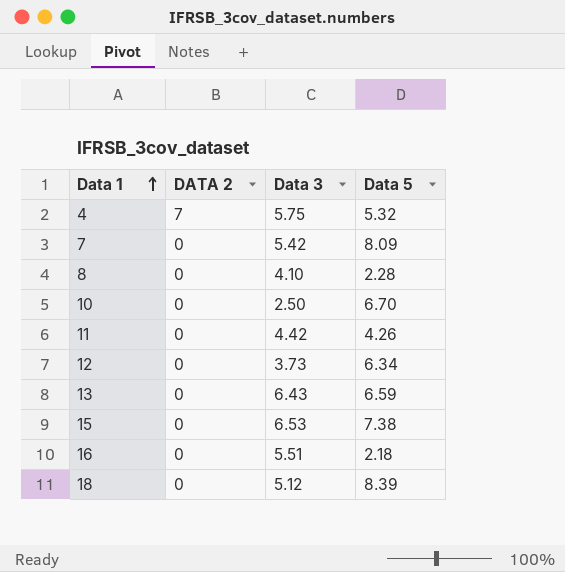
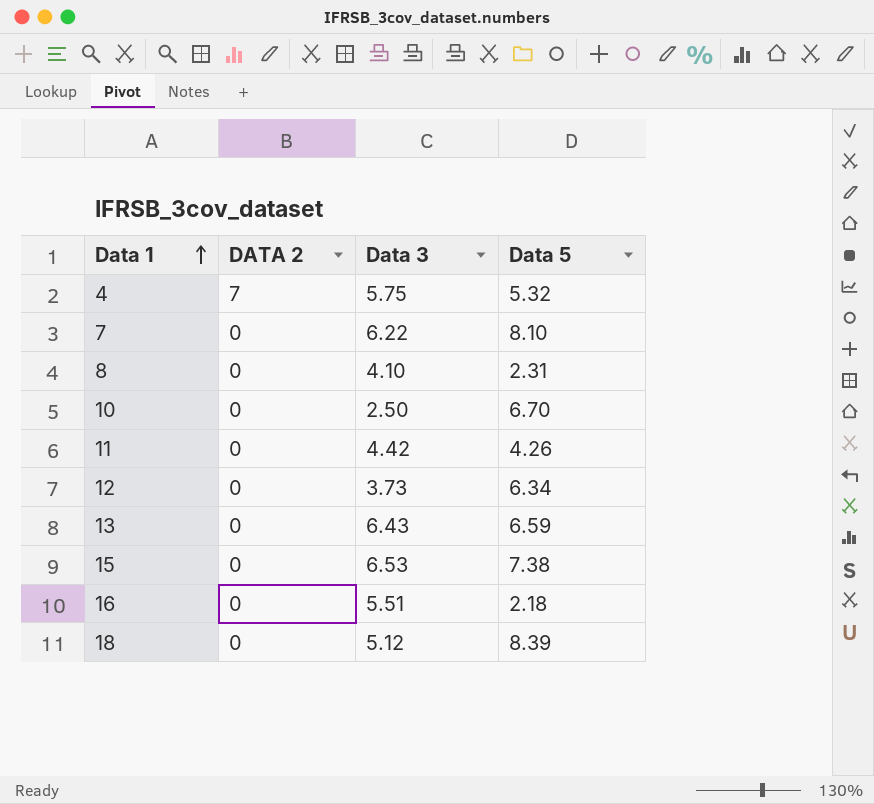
7 | Data 3: 5.42 -> 6.22
7 | Data 5: 8.09 -> 8.10
8 | Data 5: 2.28 -> 2.31

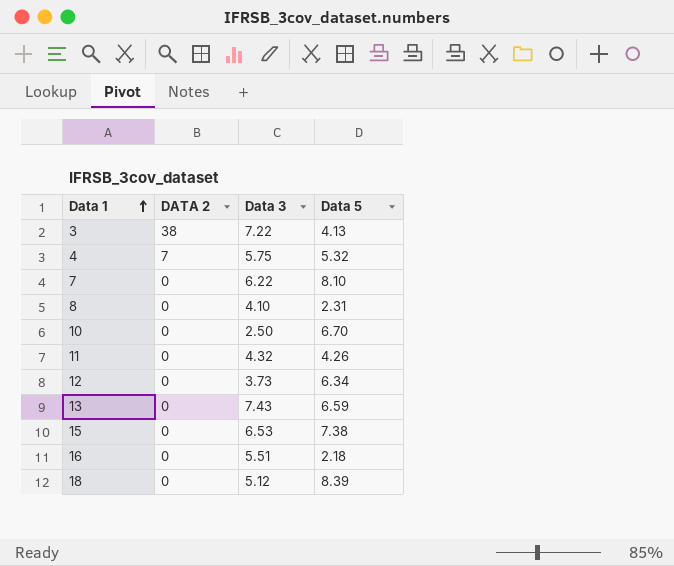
row 3: none -> 38 | 7.22 | 4.13
11 | Data 3: 4.42 -> 4.32
13 | Data 3: 6.43 -> 7.43

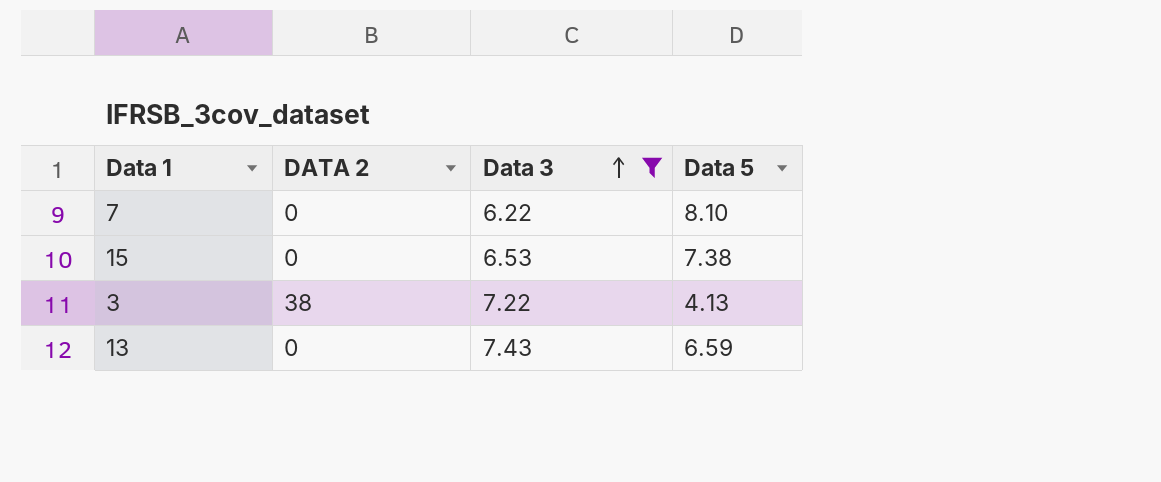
filter: none -> Data 3 >= 6.22
row order: Data 1 ascending -> Data 3 ascending

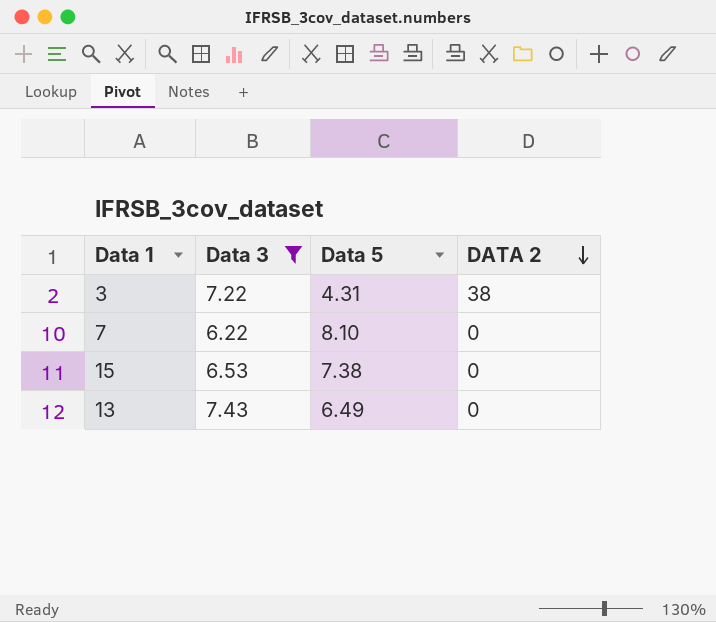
row order: Data 3 ascending -> DATA 2 descending
column DATA 2 | position: 2 -> 4
3 | Data 5: 4.13 -> 4.31
13 | Data 5: 6.59 -> 6.49

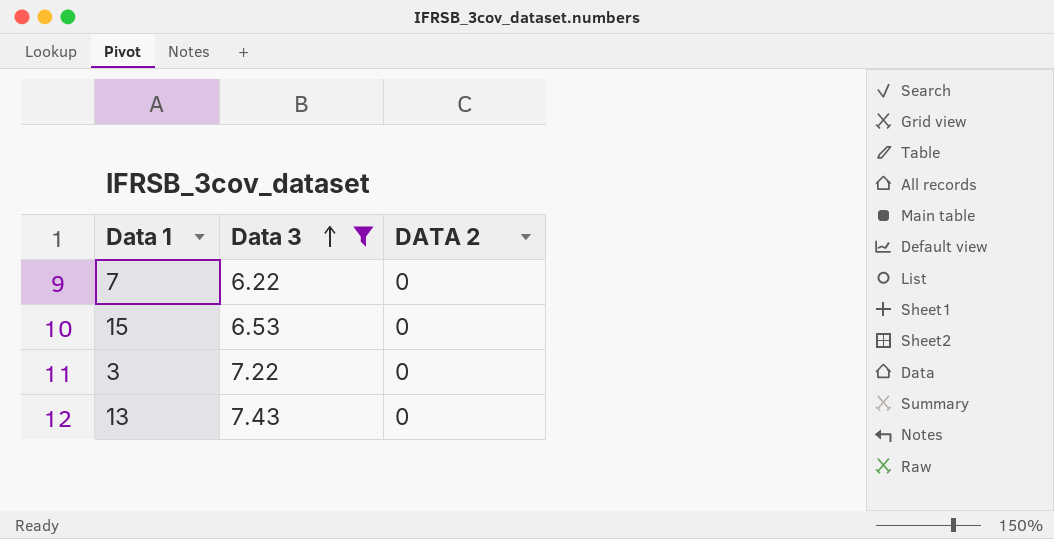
row order: DATA 2 descending -> Data 3 ascending
column Data 5 | position: 3 -> none
3 | DATA 2: 38 -> 0

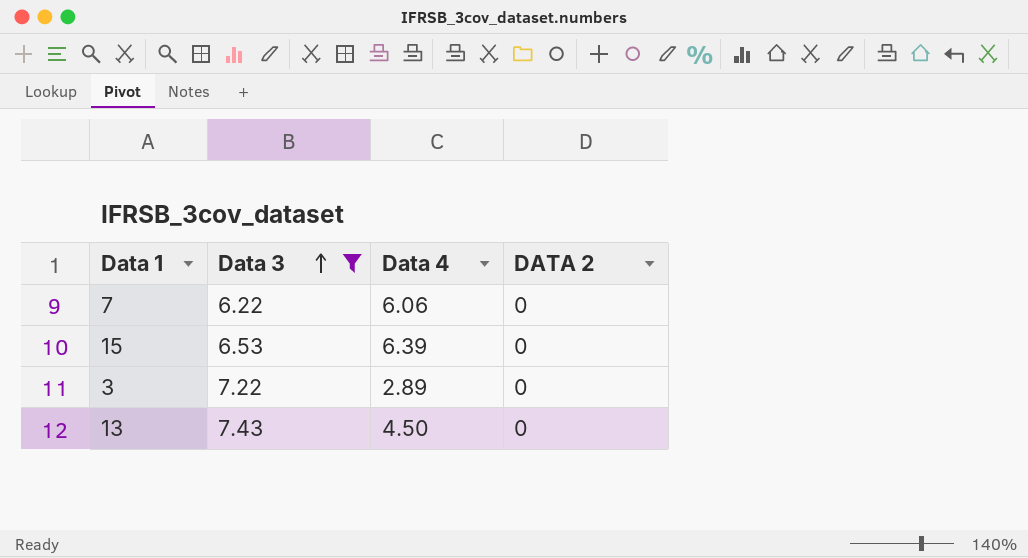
column Data 4 | position: none -> 3

